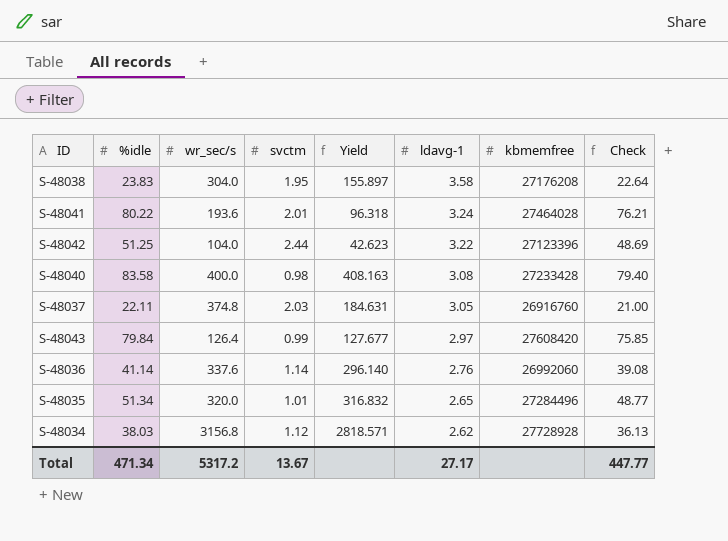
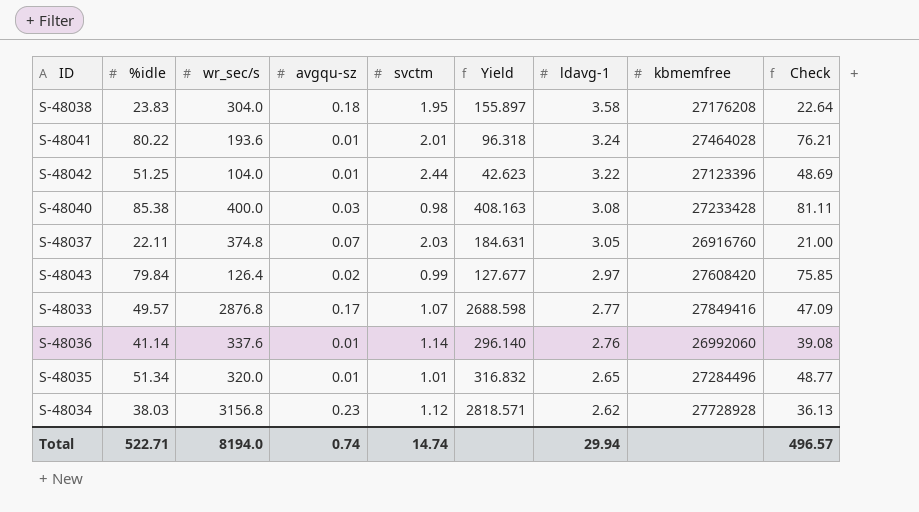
column avgqu-sz | position: none -> 4
S-48040 | %idle: 83.58 -> 85.38
S-48040 | Check: 79.40 -> 81.11
row S-48033: none -> 49.57 | 2876.8 | 0.17 | 1.07 | 2688.598 | 2.77 | 27849416 | 47.09
Total | %idle: 471.34 -> 522.71
Total | wr_sec/s: 5317.2 -> 8194.0
Total | svctm: 13.67 -> 14.74
Total | ldavg-1: 27.17 -> 29.94
Total | Check: 447.77 -> 496.57

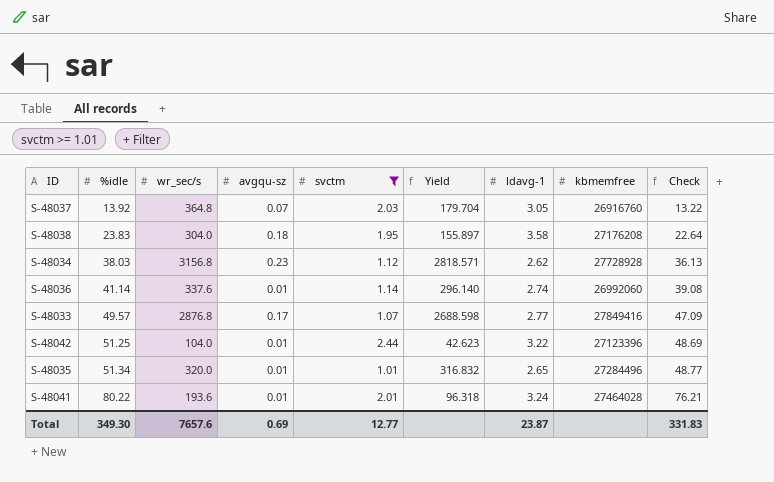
filter: none -> svctm >= 1.01
row order: ldavg-1 descending -> %idle ascending
S-48037 | %idle: 22.11 -> 13.92
S-48037 | wr_sec/s: 374.8 -> 364.8
S-48037 | Yield: 184.631 -> 179.704
S-48037 | Check: 21.00 -> 13.22
S-48036 | ldavg-1: 2.76 -> 2.74
Total | %idle: 522.71 -> 349.30
Total | wr_sec/s: 8194.0 -> 7657.6
Total | avgqu-sz: 0.74 -> 0.69
Total | svctm: 14.74 -> 12.77
Total | ldavg-1: 29.94 -> 23.87
Total | Check: 496.57 -> 331.83

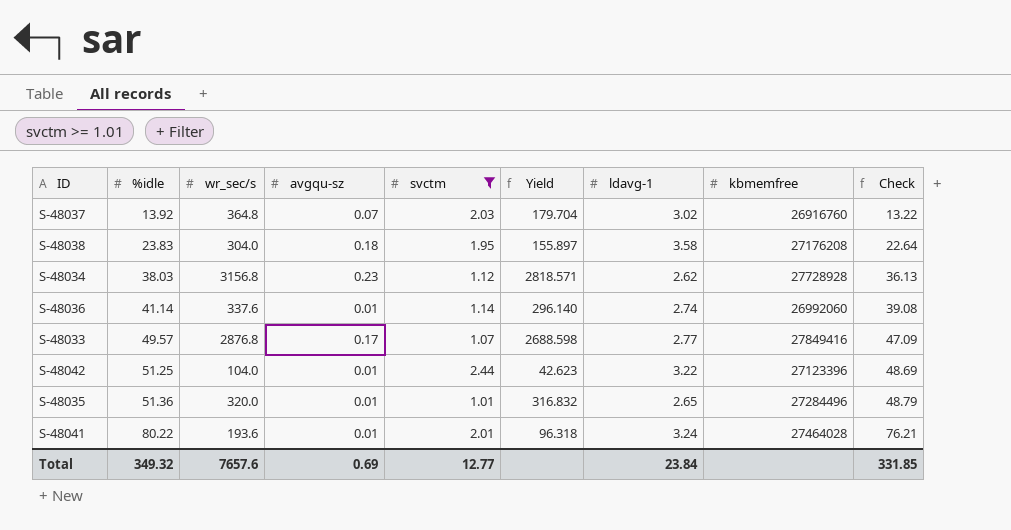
S-48037 | ldavg-1: 3.05 -> 3.02
S-48035 | %idle: 51.34 -> 51.36
S-48035 | Check: 48.77 -> 48.79
Total | %idle: 349.30 -> 349.32
Total | ldavg-1: 23.87 -> 23.84
Total | Check: 331.83 -> 331.85

